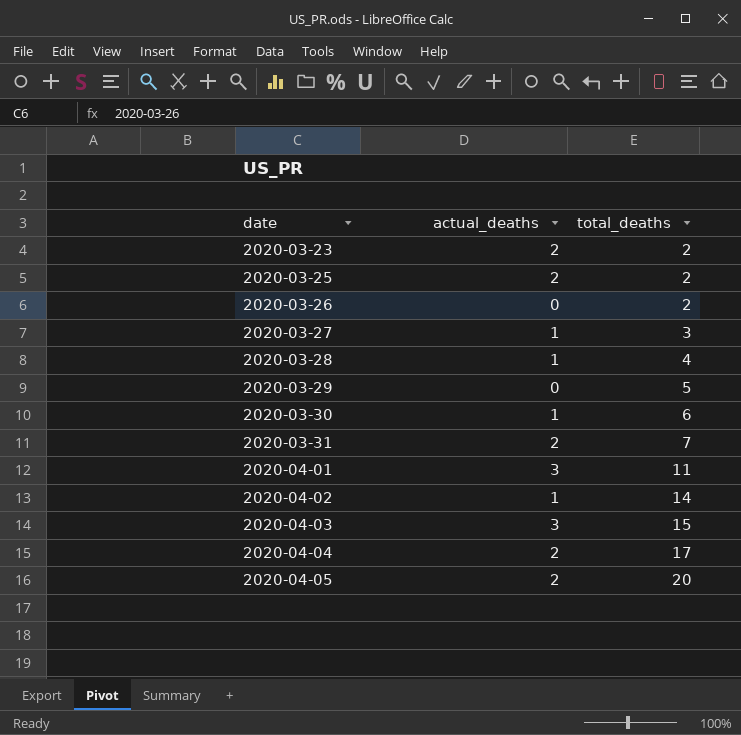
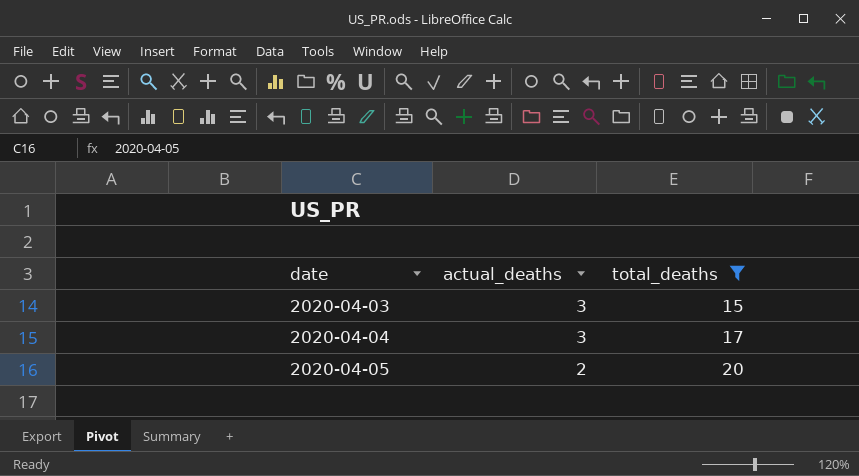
filter: none -> total_deaths >= 15
2020-04-04 | actual_deaths: 2 -> 3

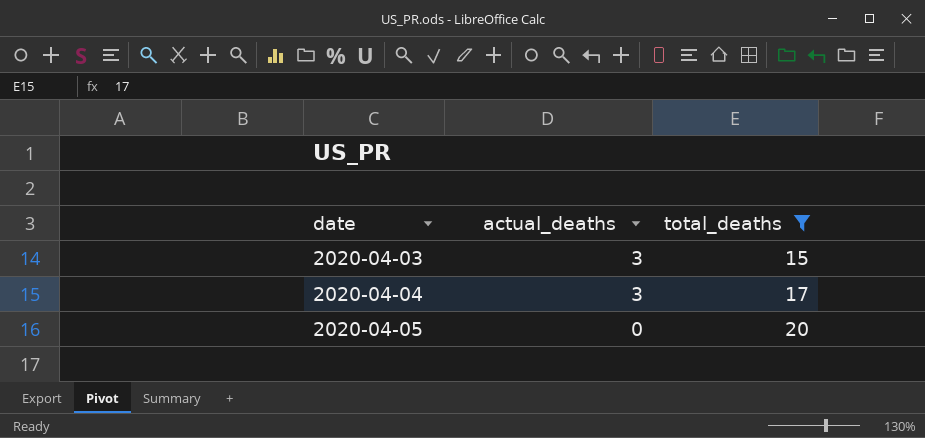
2020-04-05 | actual_deaths: 2 -> 0

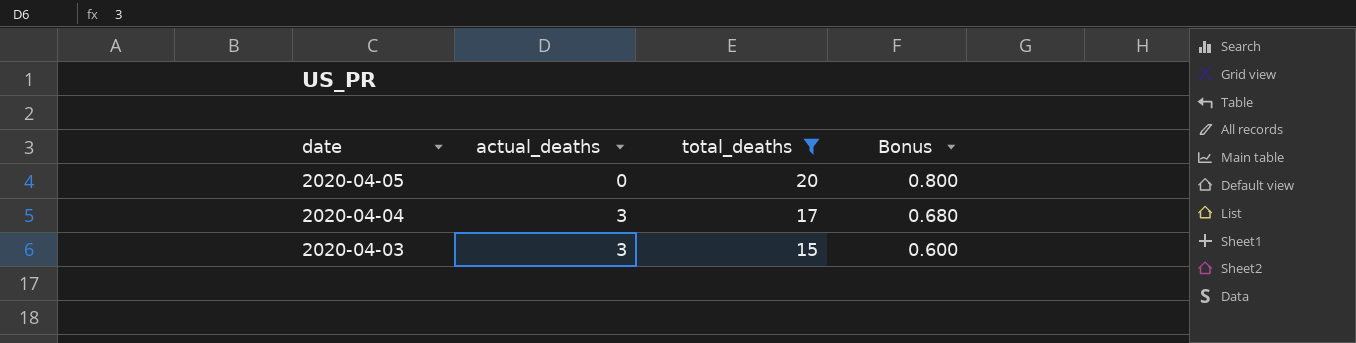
row order: date ascending -> date descending
column Bonus | formula: none -> [total_deaths] * 0.04

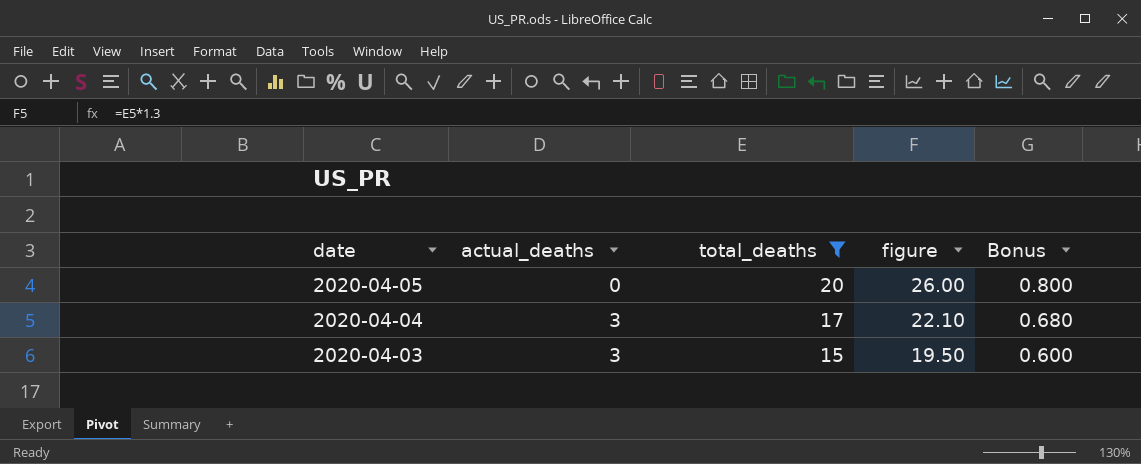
column figure | formula: none -> [total_deaths] * 1.3

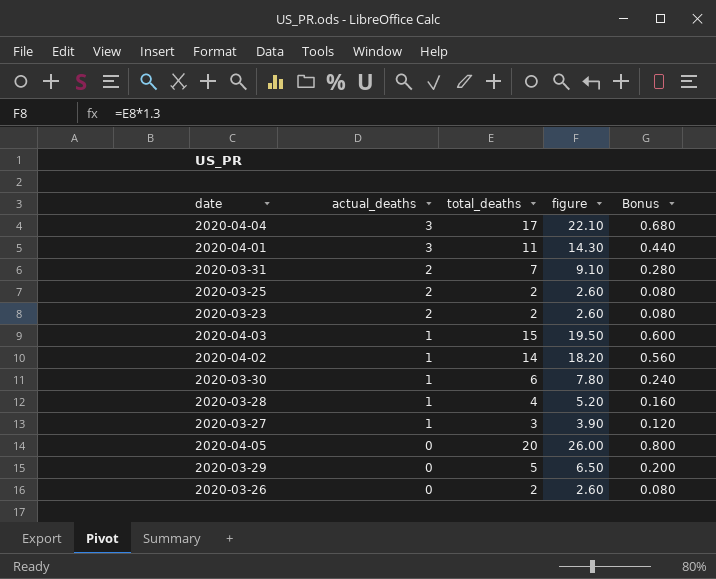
filter: total_deaths >= 15 -> none
row order: date descending -> actual_deaths descending
2020-04-03 | actual_deaths: 3 -> 1

